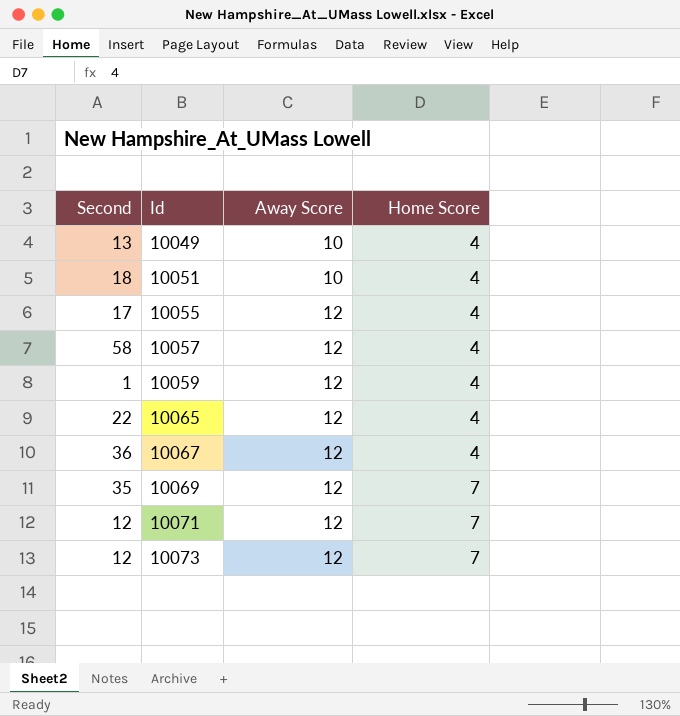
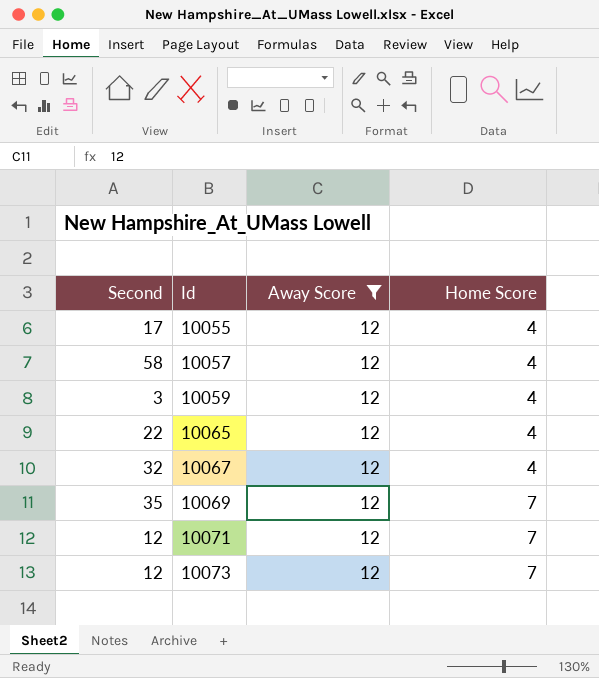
filter: none -> Away Score = 12
10059 | Second: 1 -> 3
10067 | Second: 36 -> 32

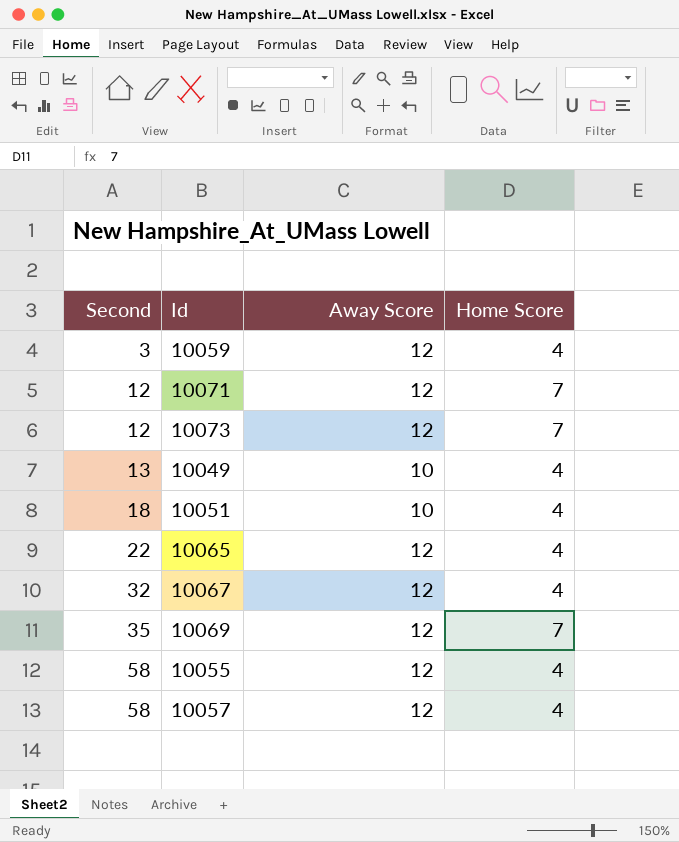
filter: Away Score = 12 -> none
row order: Id ascending -> Second ascending
10055 | Second: 17 -> 58

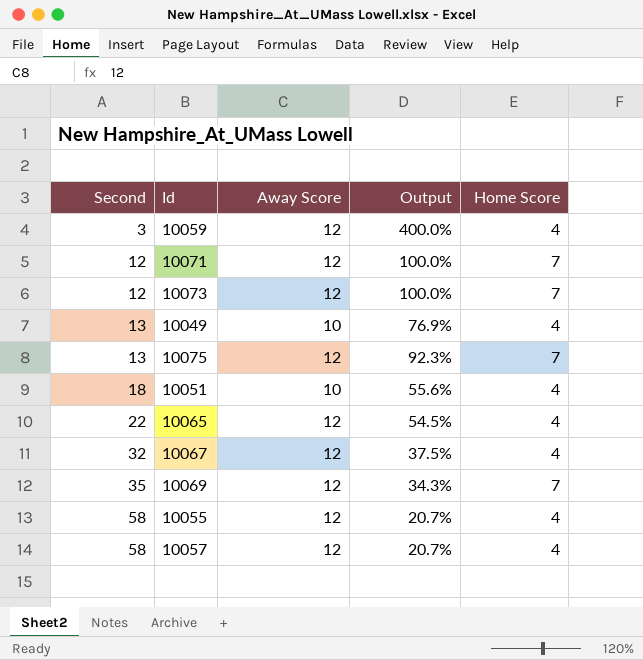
column Output | formula: none -> [Away Score] / [Second]
row 10075: none -> 13 | 12 | 92.3% | 7

